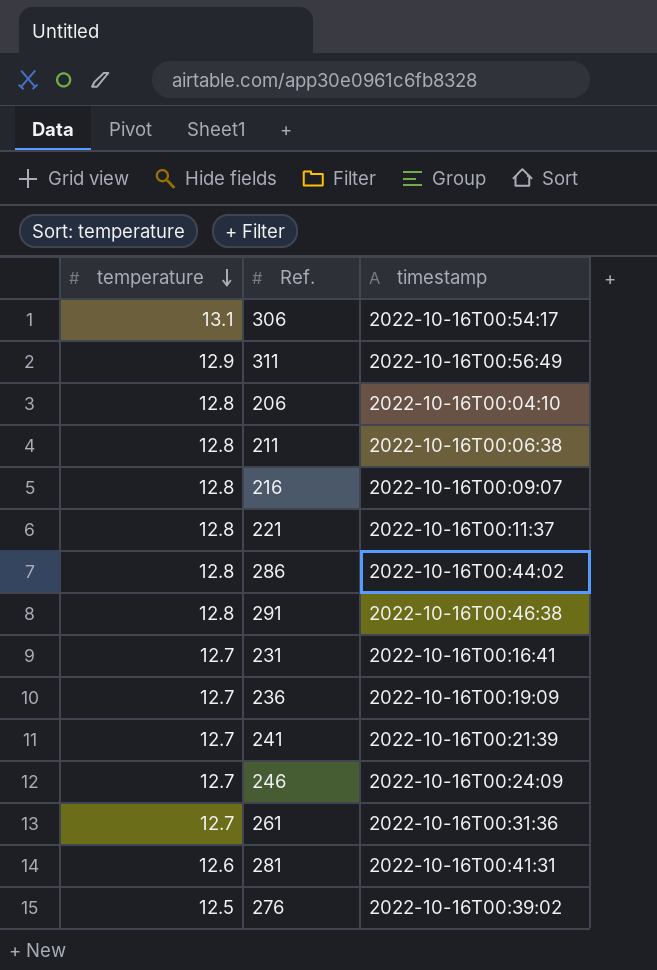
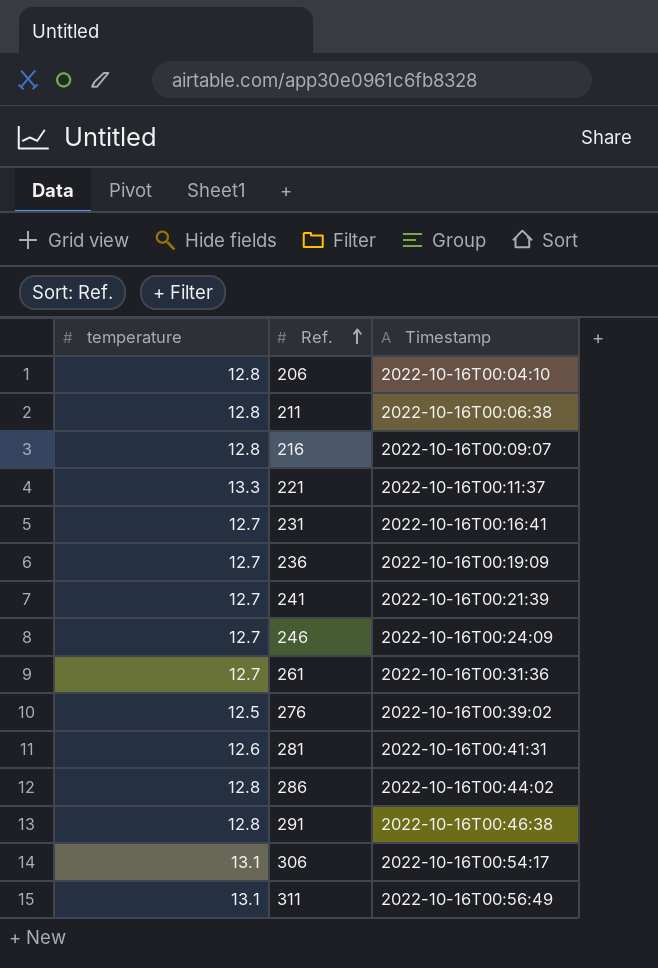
row order: temperature descending -> Ref. ascending
column name: timestamp -> Timestamp
221 | temperature: 12.8 -> 13.3
311 | temperature: 12.9 -> 13.1

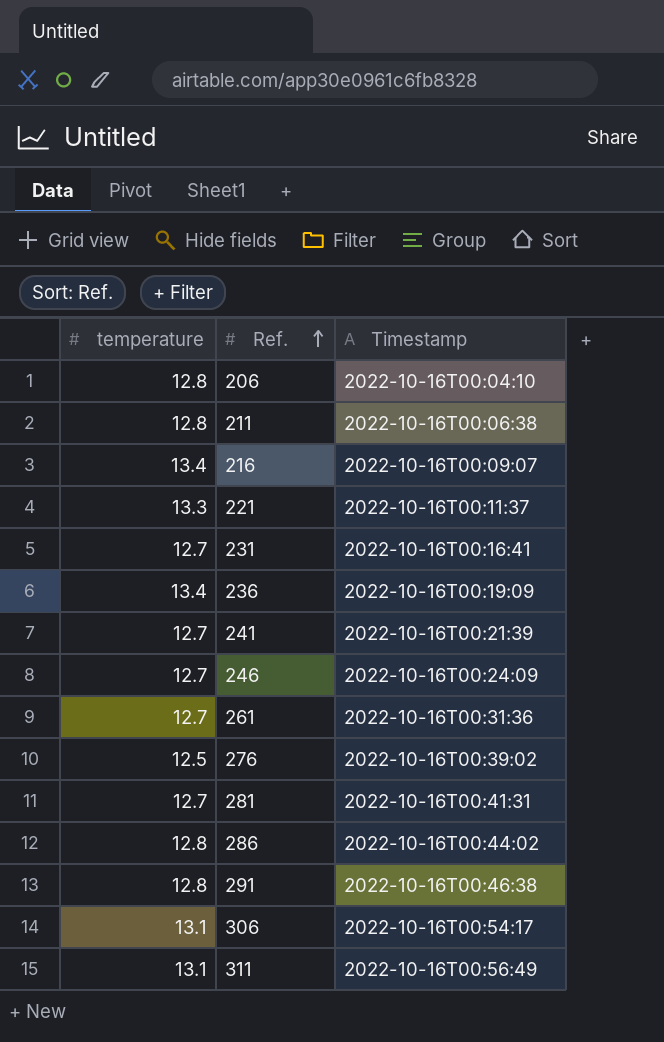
216 | temperature: 12.8 -> 13.4
236 | temperature: 12.7 -> 13.4
281 | temperature: 12.6 -> 12.7

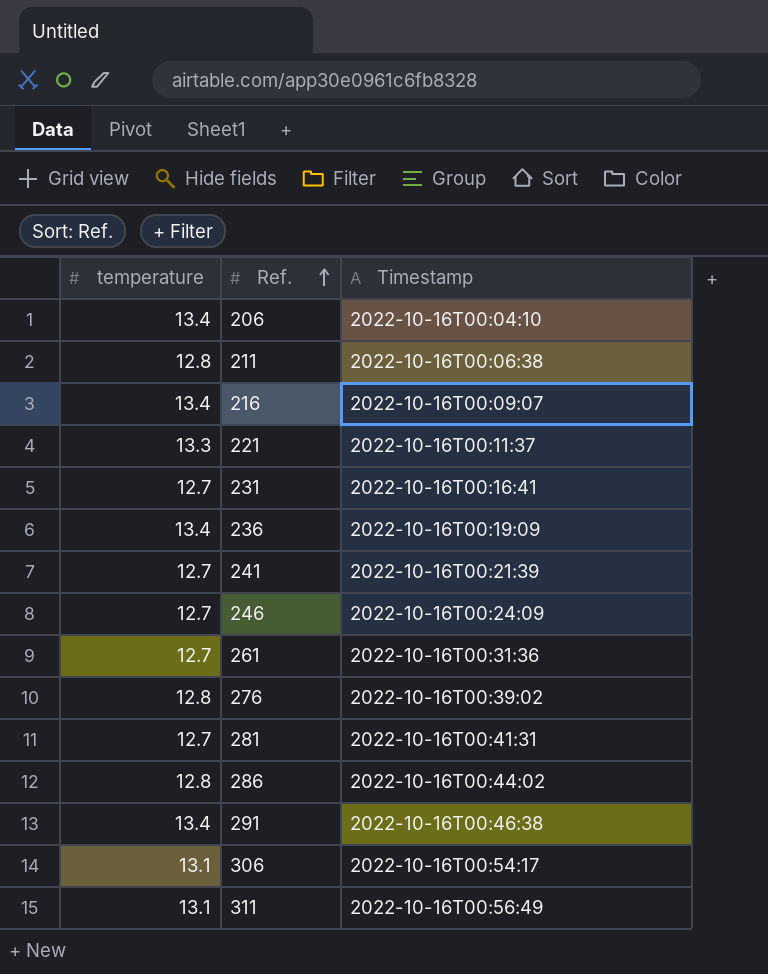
206 | temperature: 12.8 -> 13.4
276 | temperature: 12.5 -> 12.8
291 | temperature: 12.8 -> 13.4

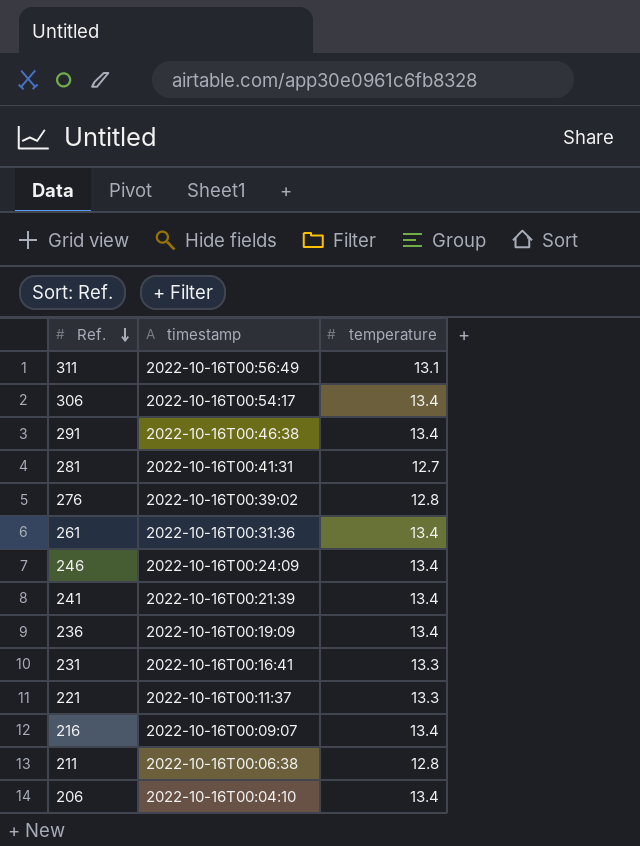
row order: Ref. ascending -> Ref. descending
column name: Timestamp -> timestamp
column temperature | position: 1 -> 3
row 286: 12.8 | 2022-10-16T00:44:02 -> none
306 | temperature: 13.1 -> 13.4
261 | temperature: 12.7 -> 13.4
246 | temperature: 12.7 -> 13.4
241 | temperature: 12.7 -> 13.4
231 | temperature: 12.7 -> 13.3

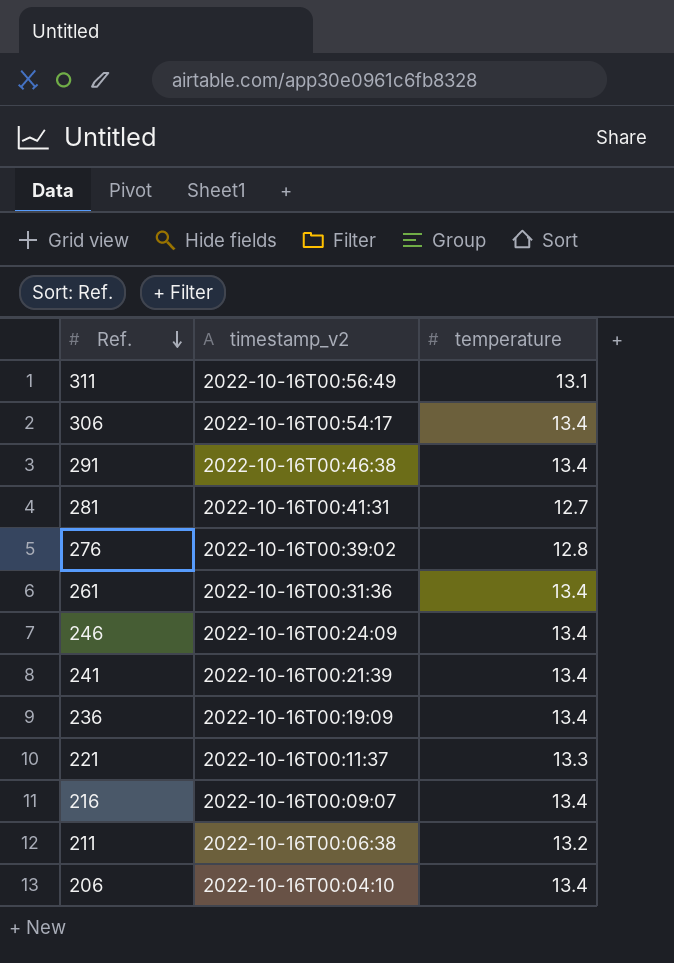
column name: timestamp -> timestamp_v2
row 231: 2022-10-16T00:16:41 | 13.3 -> none
211 | temperature: 12.8 -> 13.2

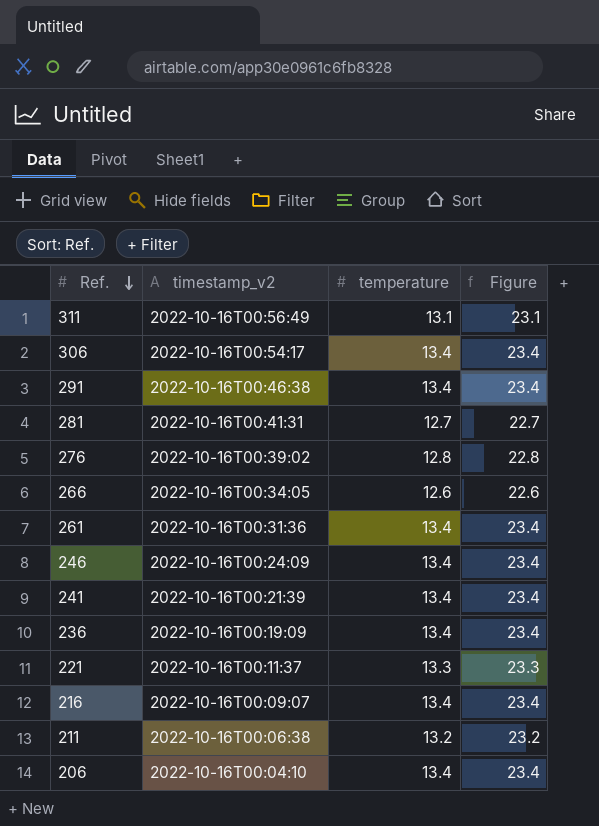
column Figure | formula: none -> [temperature] + 10
row 266: none -> 2022-10-16T00:34:05 | 12.6 | 22.6

